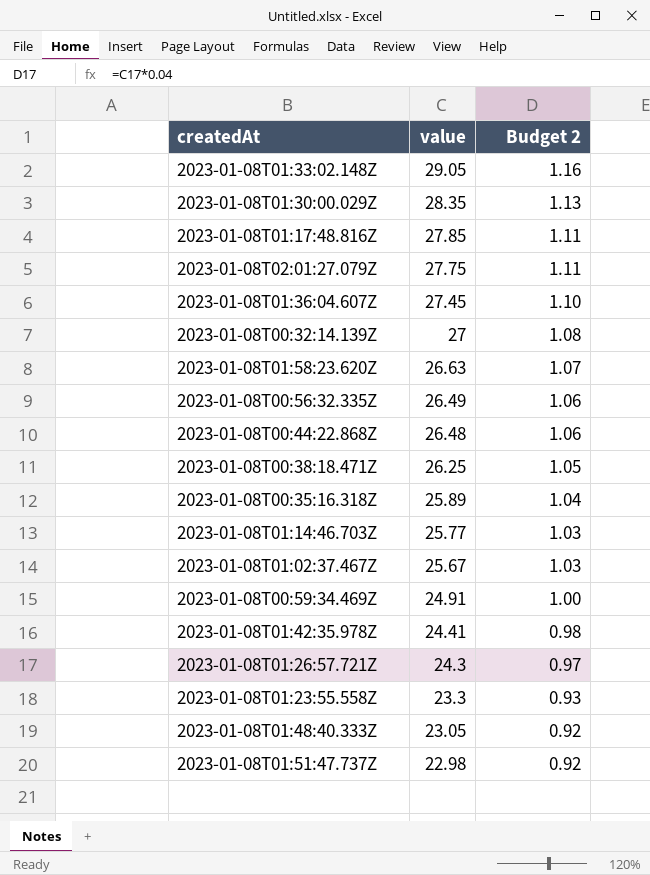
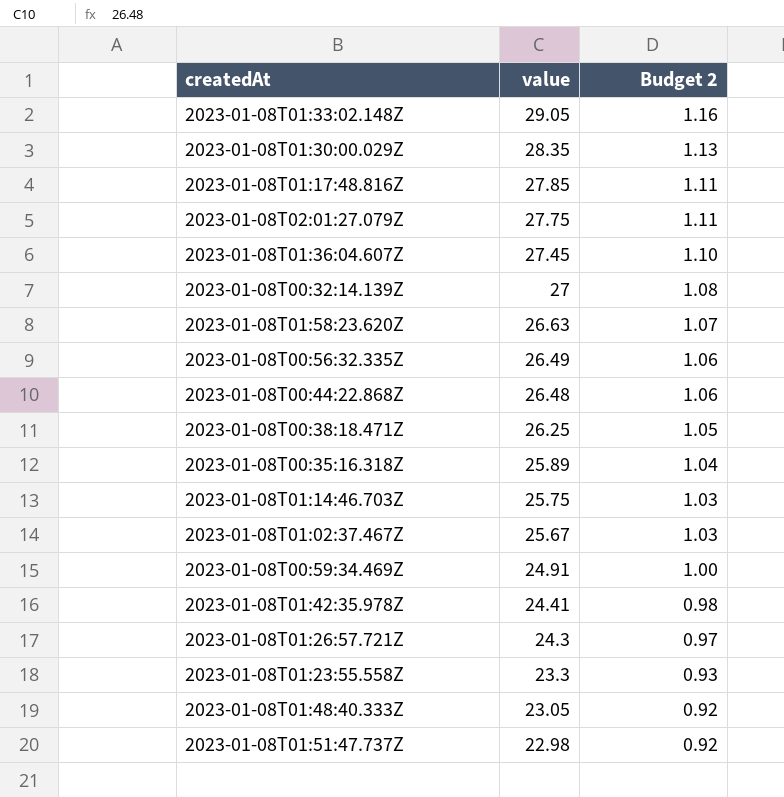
2023-01-08T01:14:46.703Z | value: 25.77 -> 25.75

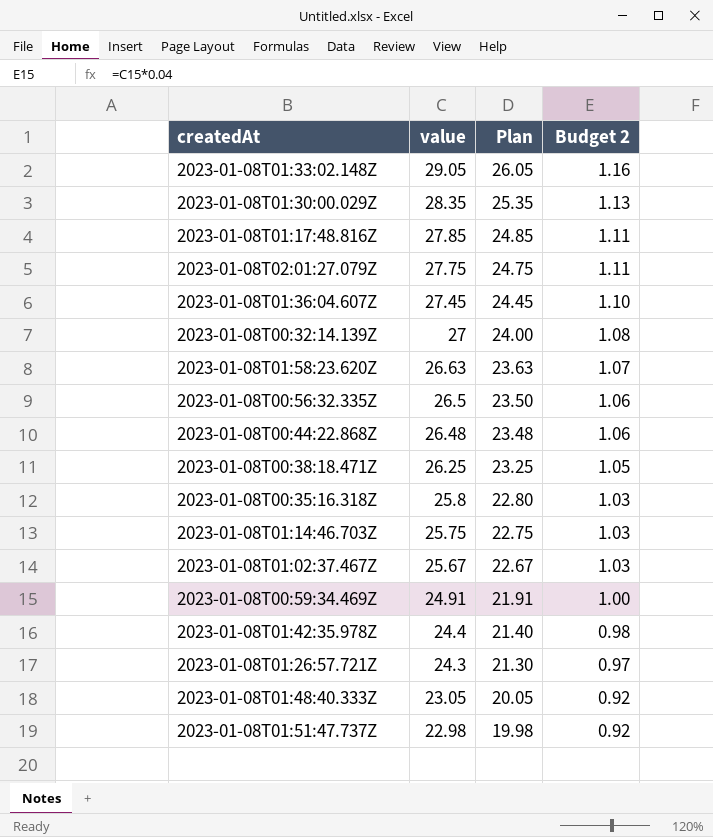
column Plan | formula: none -> [value] - 3
row 2023-01-08T01:23:55.558Z: 23.3 | 0.93 -> none
2023-01-08T00:56:32.335Z | value: 26.49 -> 26.5
2023-01-08T00:35:16.318Z | value: 25.89 -> 25.8
2023-01-08T00:35:16.318Z | Budget 2: 1.04 -> 1.03
2023-01-08T01:42:35.978Z | value: 24.41 -> 24.4

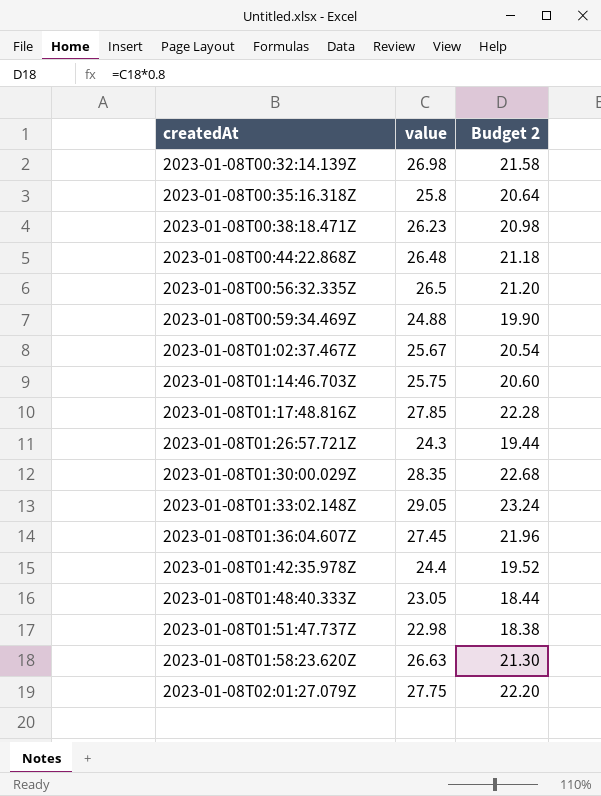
row order: value descending -> createdAt ascending
column Plan | formula: [value] - 3 -> none
column Budget 2 | formula: [value] * 0.04 -> [value] * 0.8
2023-01-08T00:32:14.139Z | value: 27 -> 26.98
2023-01-08T00:38:18.471Z | value: 26.25 -> 26.23
2023-01-08T00:59:34.469Z | value: 24.91 -> 24.88

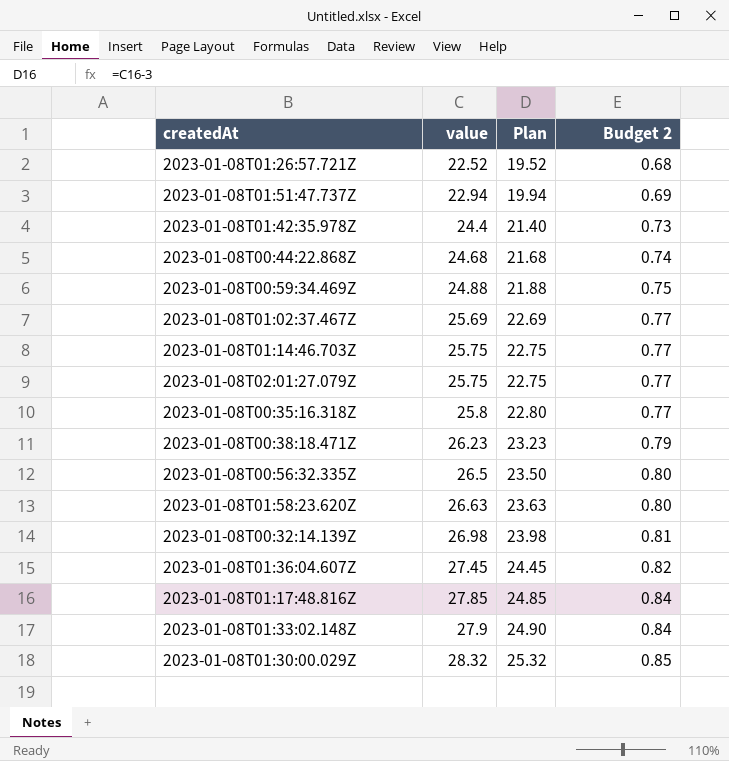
row order: createdAt ascending -> value ascending
column Plan | formula: none -> [value] - 3
column Budget 2 | formula: [value] * 0.8 -> [value] * 0.03
row 2023-01-08T01:48:40.333Z: 23.05 | 18.44 -> none
2023-01-08T01:26:57.721Z | value: 24.3 -> 22.52
2023-01-08T01:51:47.737Z | value: 22.98 -> 22.94
2023-01-08T00:44:22.868Z | value: 26.48 -> 24.68
2023-01-08T01:02:37.467Z | value: 25.67 -> 25.69
2023-01-08T02:01:27.079Z | value: 27.75 -> 25.75
2023-01-08T01:33:02.148Z | value: 29.05 -> 27.9
2023-01-08T01:30:00.029Z | value: 28.35 -> 28.32

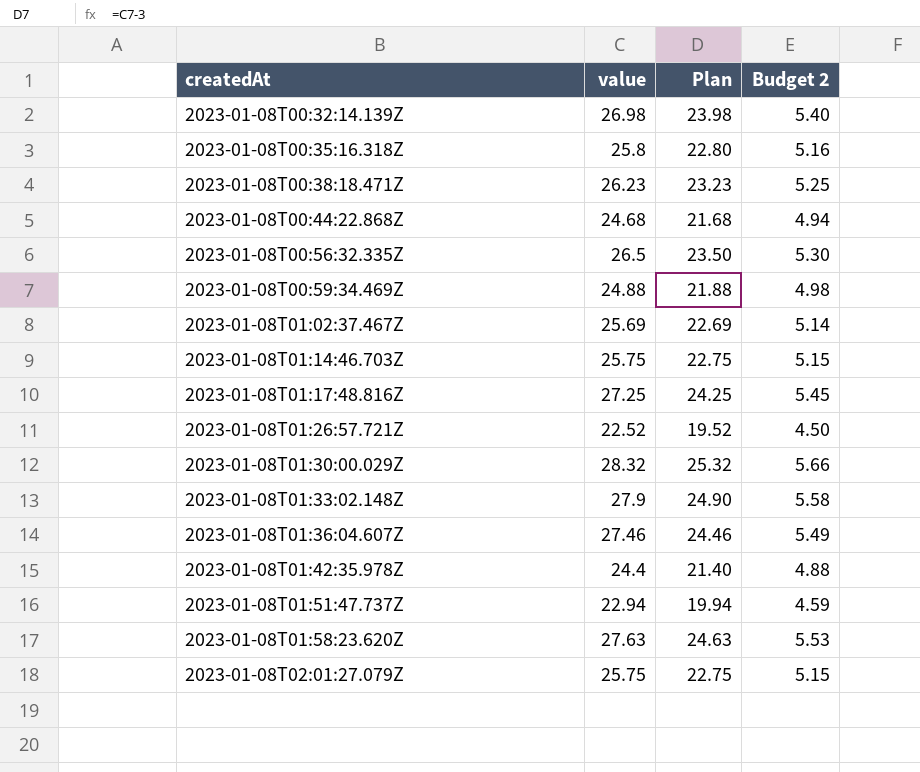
row order: value ascending -> createdAt ascending
column Budget 2 | formula: [value] * 0.03 -> [value] * 0.2
2023-01-08T01:17:48.816Z | value: 27.85 -> 27.25
2023-01-08T01:17:48.816Z | Plan: 24.85 -> 24.25
2023-01-08T01:36:04.607Z | value: 27.45 -> 27.46
2023-01-08T01:36:04.607Z | Plan: 24.45 -> 24.46
2023-01-08T01:58:23.620Z | value: 26.63 -> 27.63
2023-01-08T01:58:23.620Z | Plan: 23.63 -> 24.63

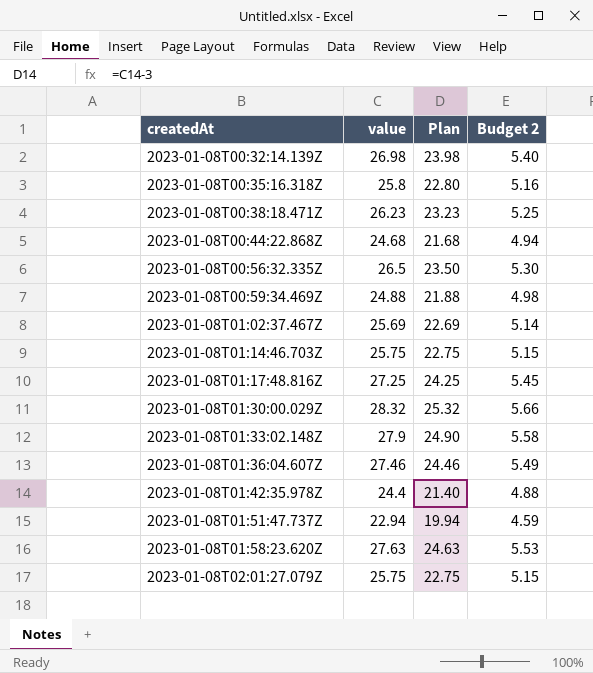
row 2023-01-08T01:26:57.721Z: 22.52 | 19.52 | 4.50 -> none

